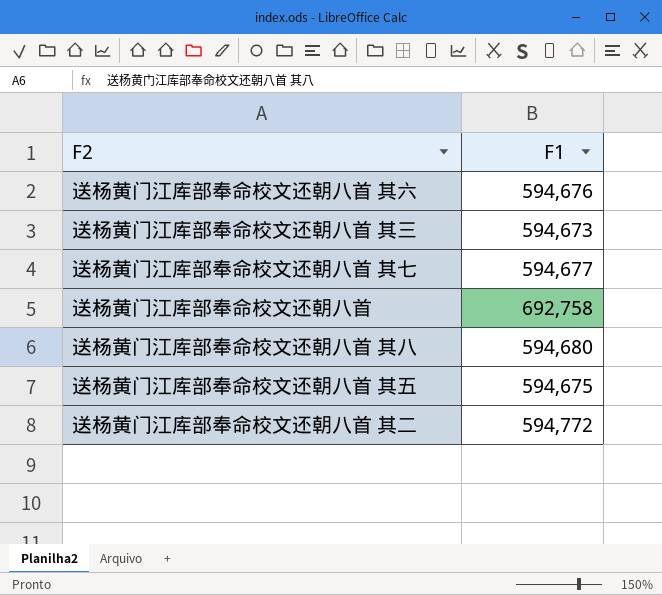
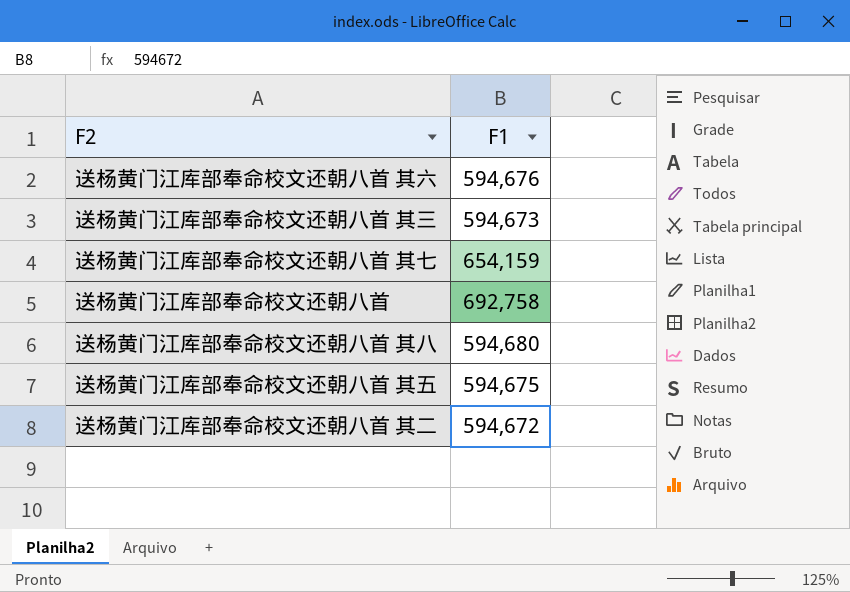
送杨黄门江库部奉命校文还朝八首 其七 | F1: 594,677 -> 654,159
送杨黄门江库部奉命校文还朝八首 其二 | F1: 594,772 -> 594,672

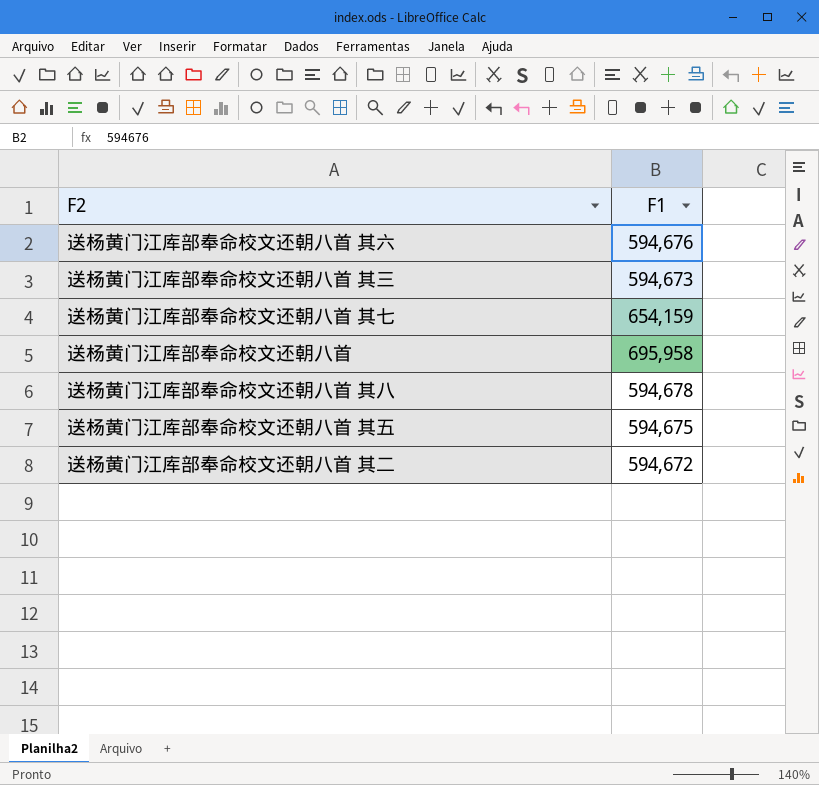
送杨黄门江库部奉命校文还朝八首 | F1: 692,758 -> 695,958
送杨黄门江库部奉命校文还朝八首 其八 | F1: 594,680 -> 594,678

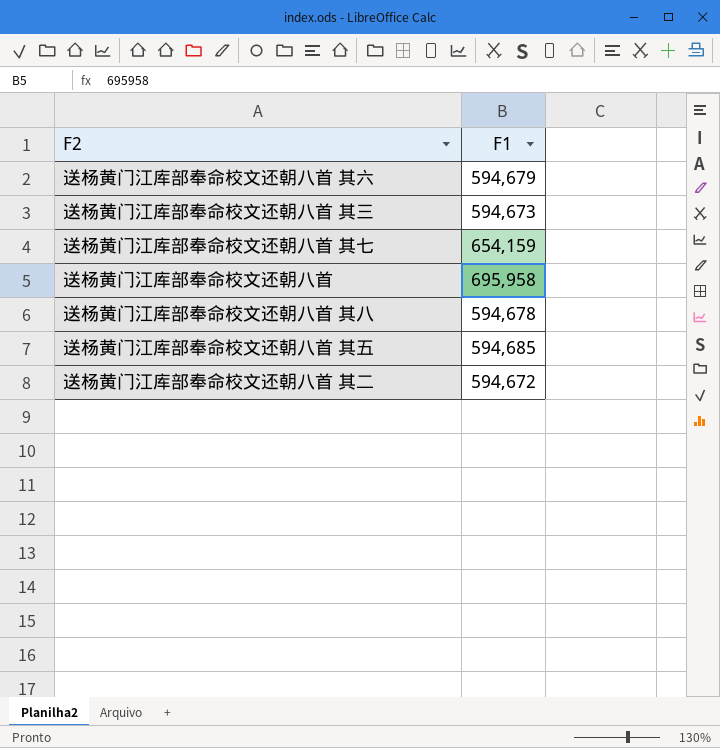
送杨黄门江库部奉命校文还朝八首 其六 | F1: 594,676 -> 594,679
送杨黄门江库部奉命校文还朝八首 其五 | F1: 594,675 -> 594,685

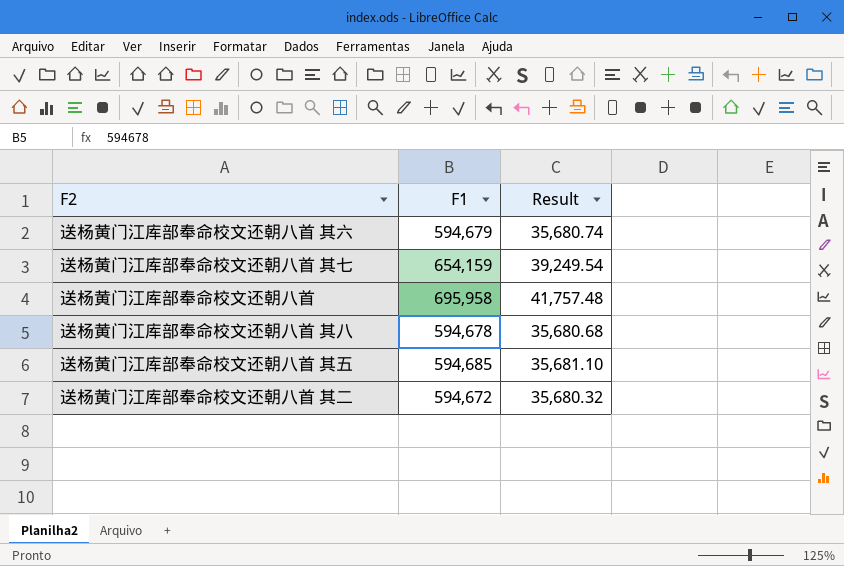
column Result | formula: none -> [F1] * 0.06
row 送杨黄门江库部奉命校文还朝八首 其三: 594,673 -> none

